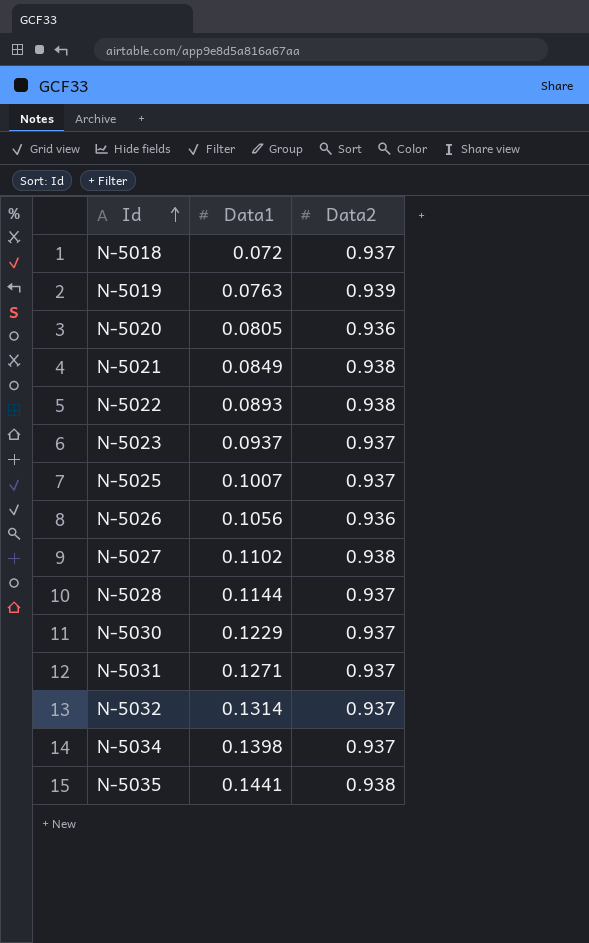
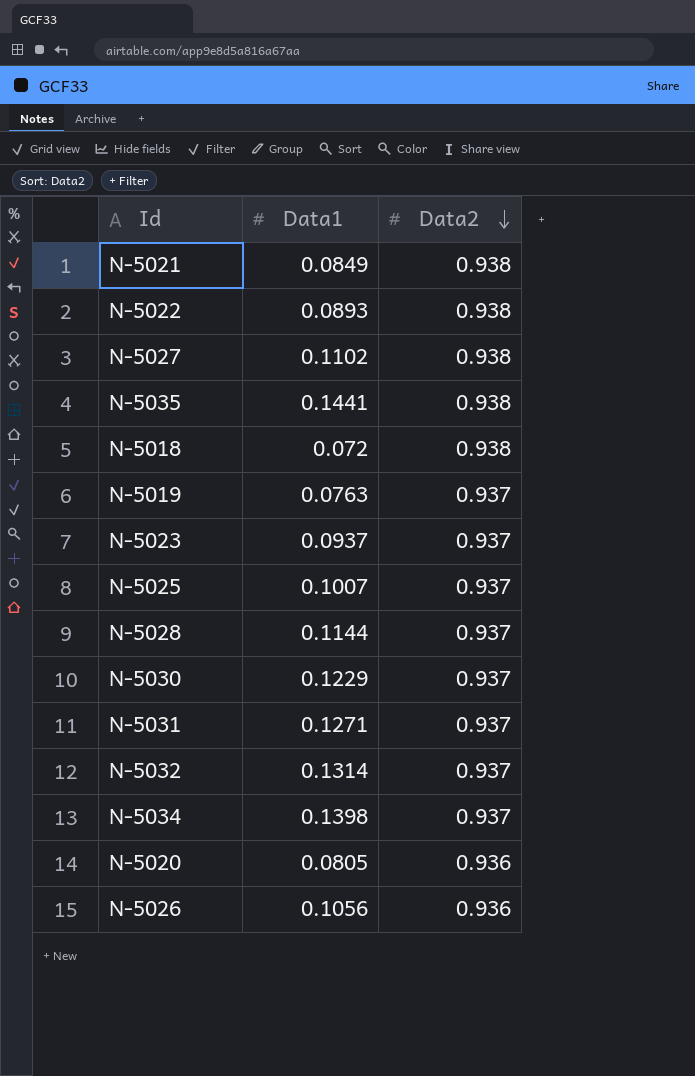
row order: Id ascending -> Data2 descending
N-5018 | Data2: 0.937 -> 0.938
N-5019 | Data2: 0.939 -> 0.937

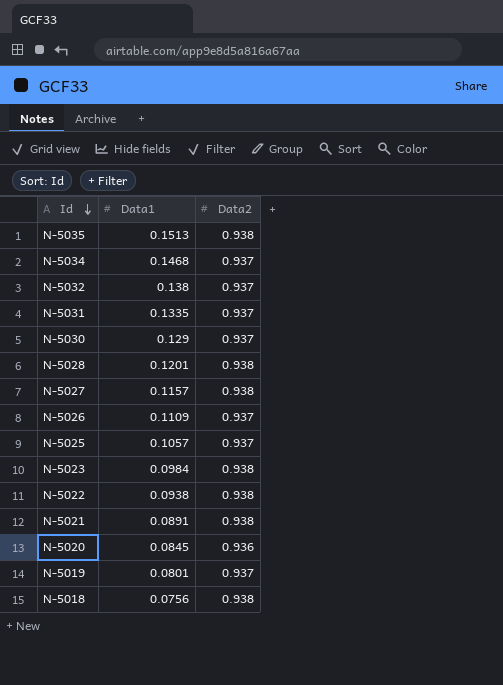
row order: Data2 descending -> Id descending
N-5035 | Data1: 0.1441 -> 0.1513
N-5034 | Data1: 0.1398 -> 0.1468
N-5032 | Data1: 0.1314 -> 0.138
N-5031 | Data1: 0.1271 -> 0.1335
N-5030 | Data1: 0.1229 -> 0.129
N-5028 | Data1: 0.1144 -> 0.1201
N-5028 | Data2: 0.937 -> 0.938
N-5027 | Data1: 0.1102 -> 0.1157
N-5026 | Data1: 0.1056 -> 0.1109
N-5026 | Data2: 0.936 -> 0.937
N-5025 | Data1: 0.1007 -> 0.1057
N-5023 | Data1: 0.0937 -> 0.0984
N-5023 | Data2: 0.937 -> 0.938
N-5022 | Data1: 0.0893 -> 0.0938
N-5021 | Data1: 0.0849 -> 0.0891
N-5020 | Data1: 0.0805 -> 0.0845
N-5019 | Data1: 0.0763 -> 0.0801
N-5018 | Data1: 0.072 -> 0.0756

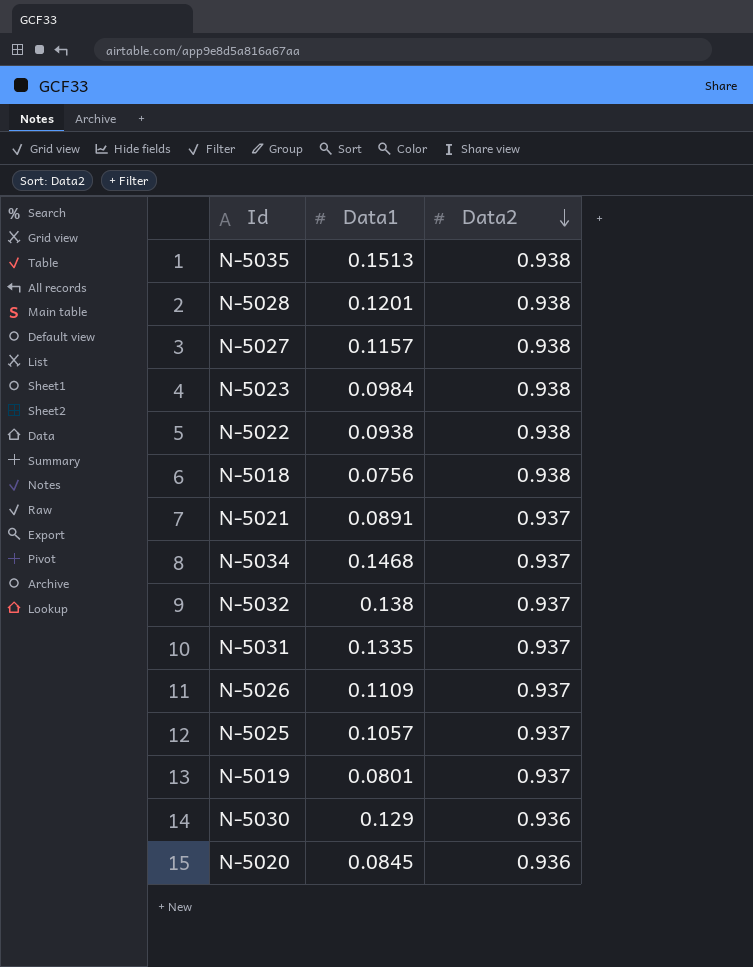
row order: Id descending -> Data2 descending
N-5021 | Data2: 0.938 -> 0.937
N-5030 | Data2: 0.937 -> 0.936

